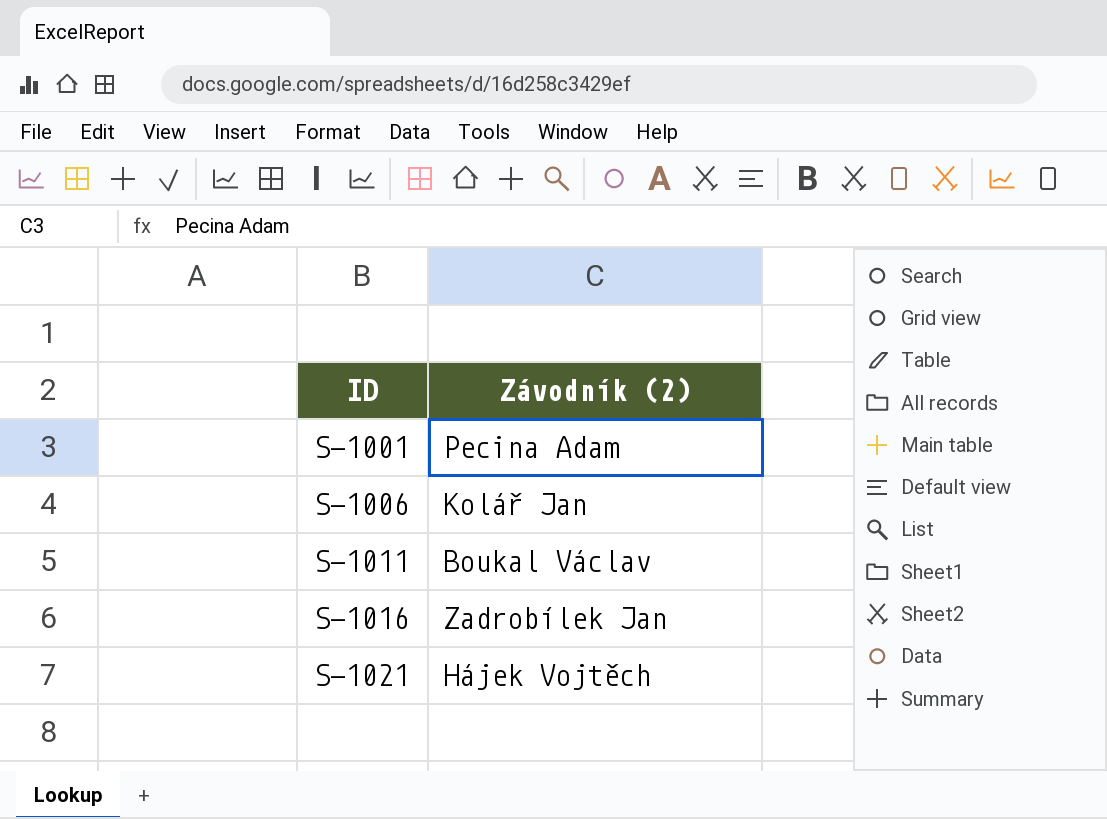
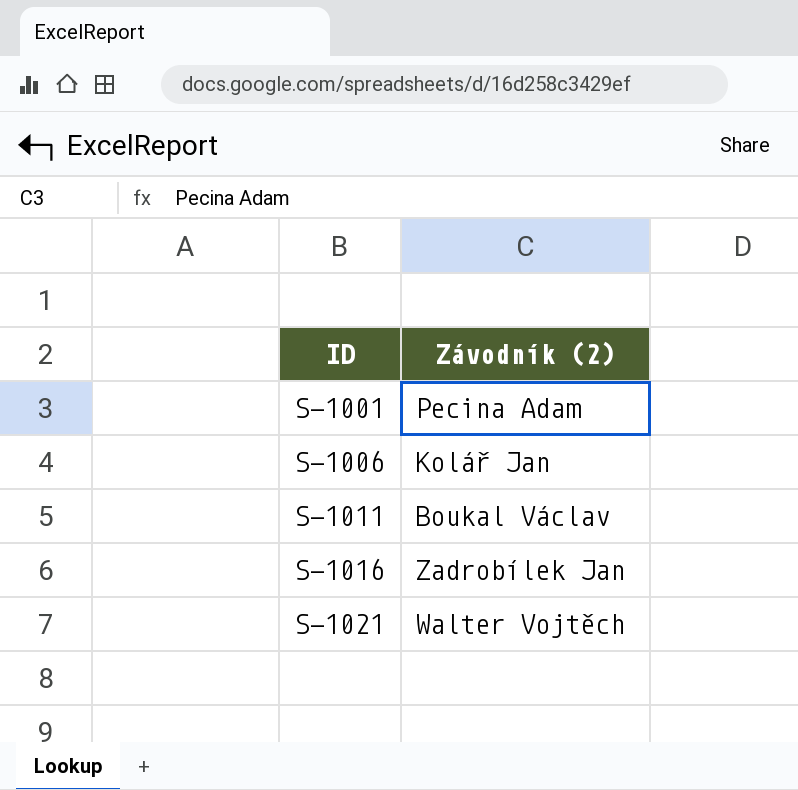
S-1021 | Závodník (2): Hájek Vojtěch -> Walter Vojtěch

